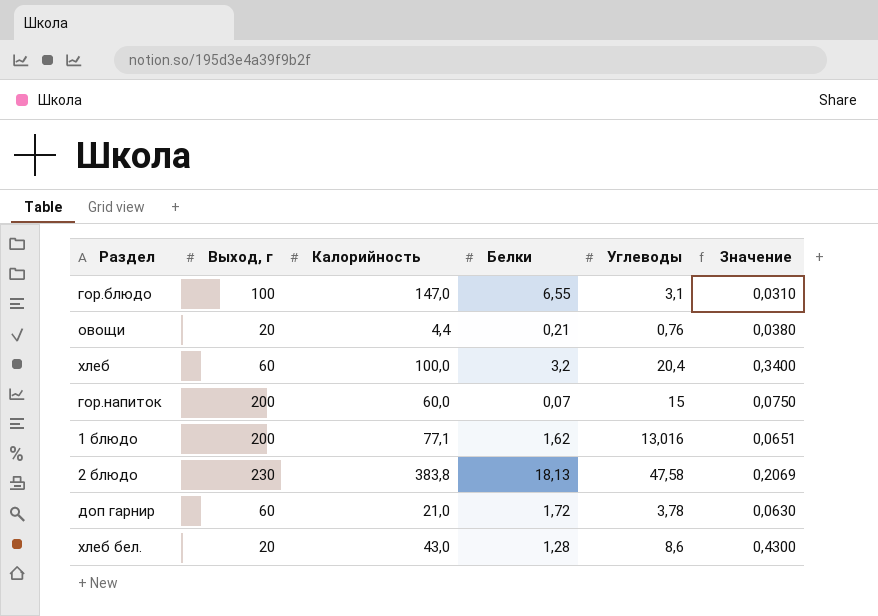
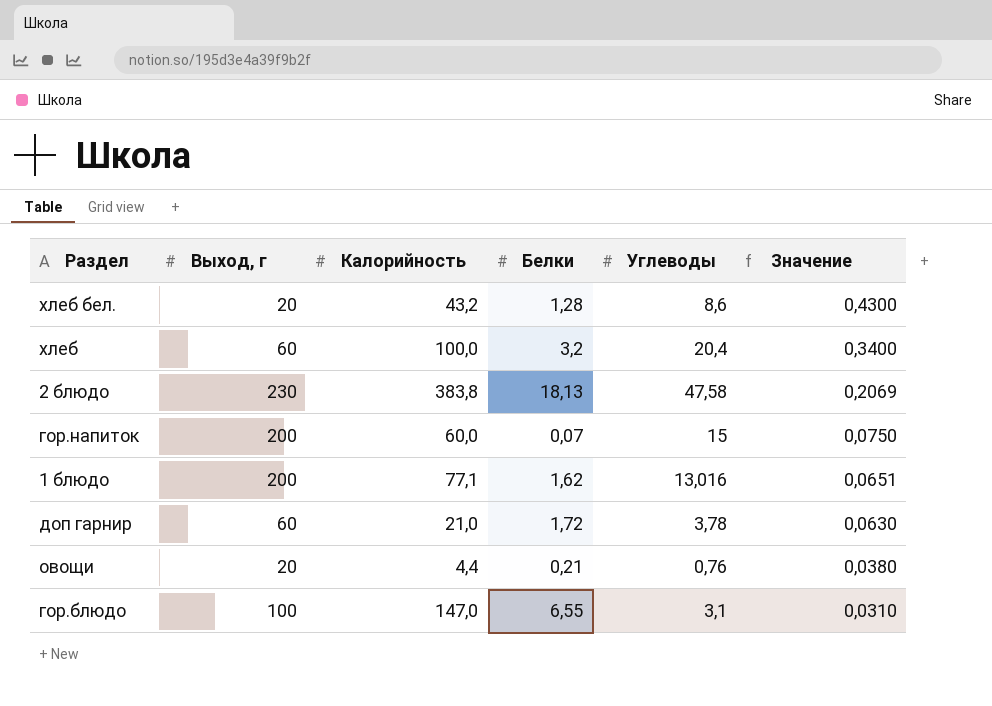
row order: none -> Значение descending
хлеб бел. | Калорийность: 43,0 -> 43,2

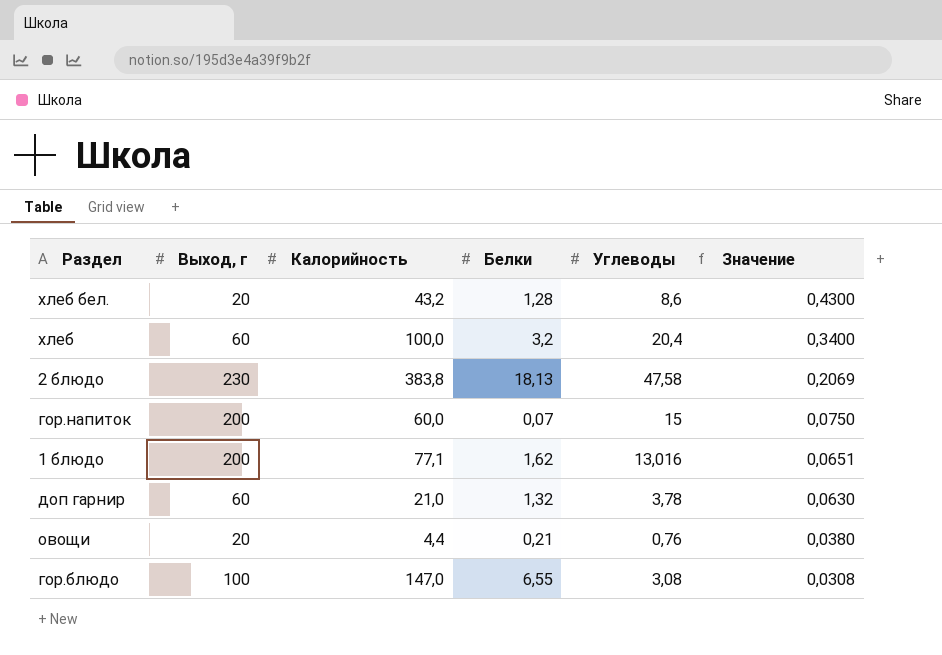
доп гарнир | Белки: 1,72 -> 1,32
гор.блюдо | Углеводы: 3,1 -> 3,08
гор.блюдо | Значение: 0,0310 -> 0,0308

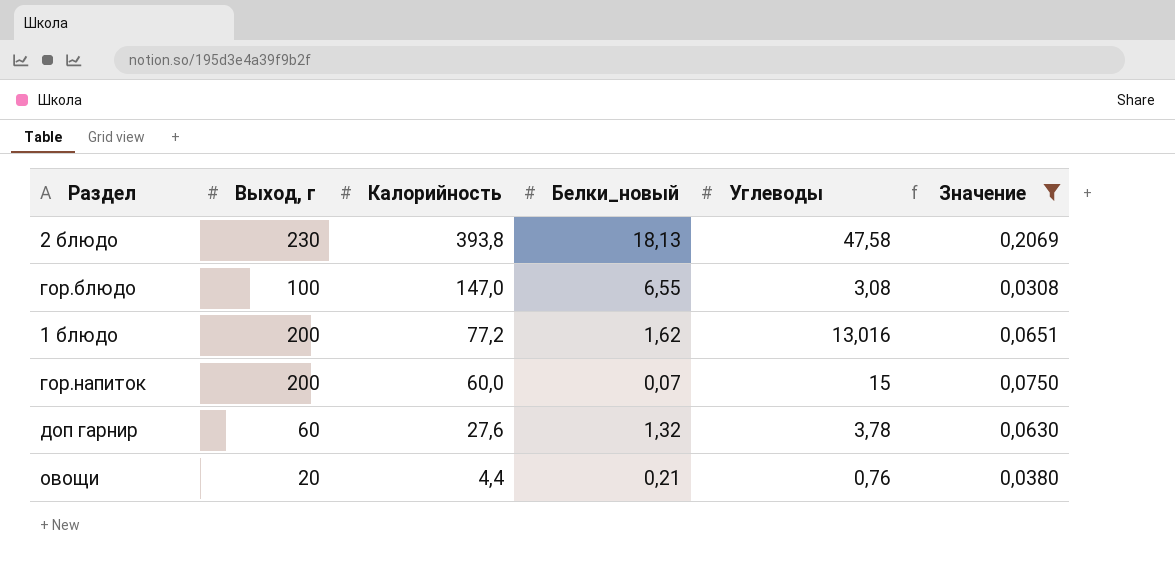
filter: none -> Значение <= 0,2069
row order: Значение descending -> Калорийность descending
column name: Белки -> Белки_новый
2 блюдо | Калорийность: 383,8 -> 393,8
1 блюдо | Калорийность: 77,1 -> 77,2
доп гарнир | Калорийность: 21,0 -> 27,6

